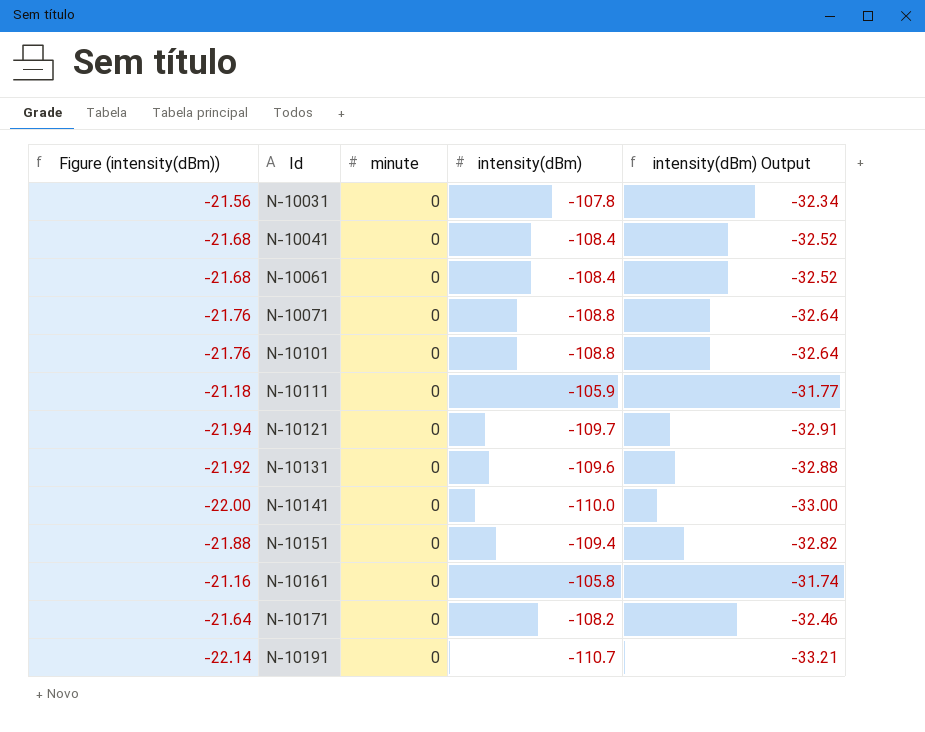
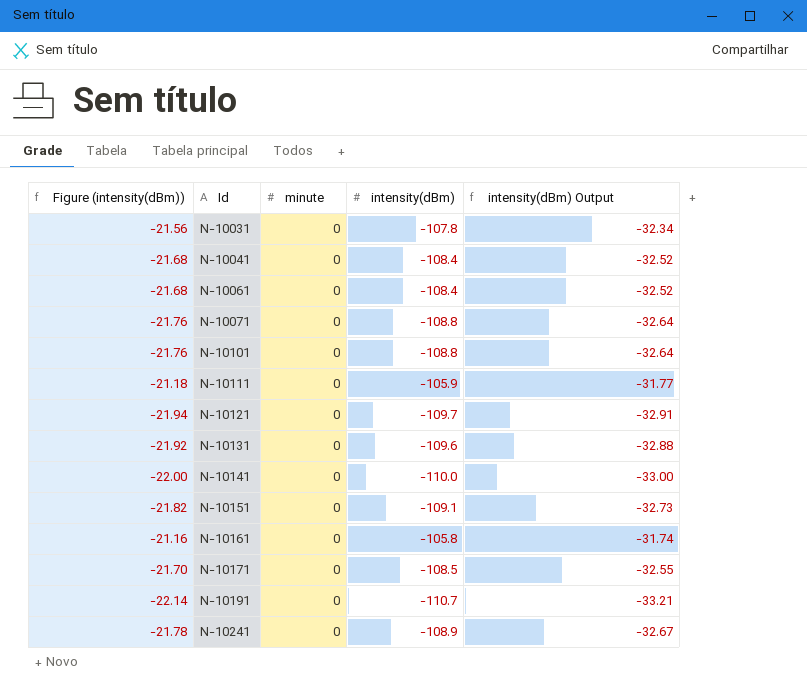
N-10151 | Figure (intensity(dBm)): -21.88 -> -21.82
N-10151 | intensity(dBm): -109.4 -> -109.1
N-10151 | intensity(dBm) Output: -32.82 -> -32.73
N-10171 | Figure (intensity(dBm)): -21.64 -> -21.70
N-10171 | intensity(dBm): -108.2 -> -108.5
N-10171 | intensity(dBm) Output: -32.46 -> -32.55
row N-10241: none -> -21.78 | 0 | -108.9 | -32.67

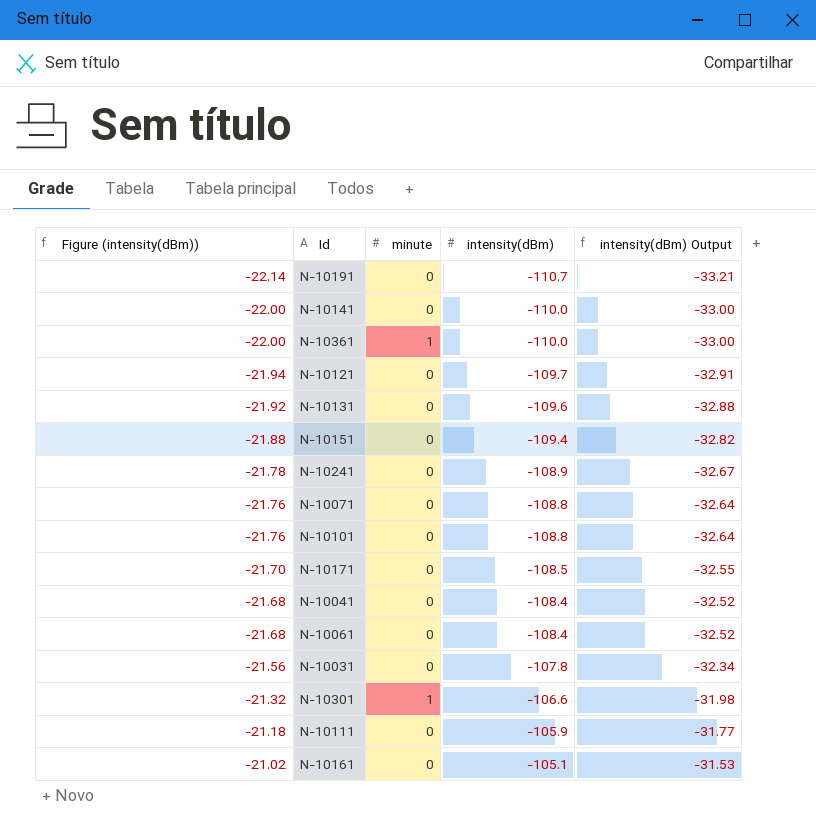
row order: Id ascending -> Figure (intensity(dBm)) ascending
row N-10361: none -> -22.00 | 1 | -110.0 | -33.00
N-10151 | Figure (intensity(dBm)): -21.82 -> -21.88
N-10151 | intensity(dBm): -109.1 -> -109.4
N-10151 | intensity(dBm) Output: -32.73 -> -32.82
row N-10301: none -> -21.32 | 1 | -106.6 | -31.98
N-10161 | Figure (intensity(dBm)): -21.16 -> -21.02
N-10161 | intensity(dBm): -105.8 -> -105.1
N-10161 | intensity(dBm) Output: -31.74 -> -31.53

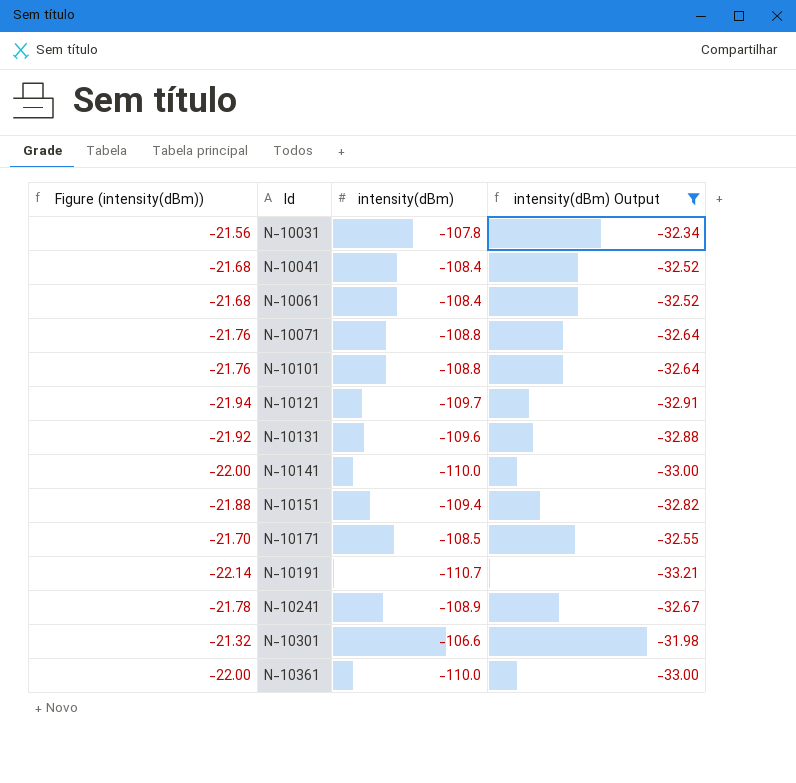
filter: none -> intensity(dBm) Output <= -31.98
row order: Figure (intensity(dBm)) ascending -> Id ascending
column minute | position: 3 -> none

